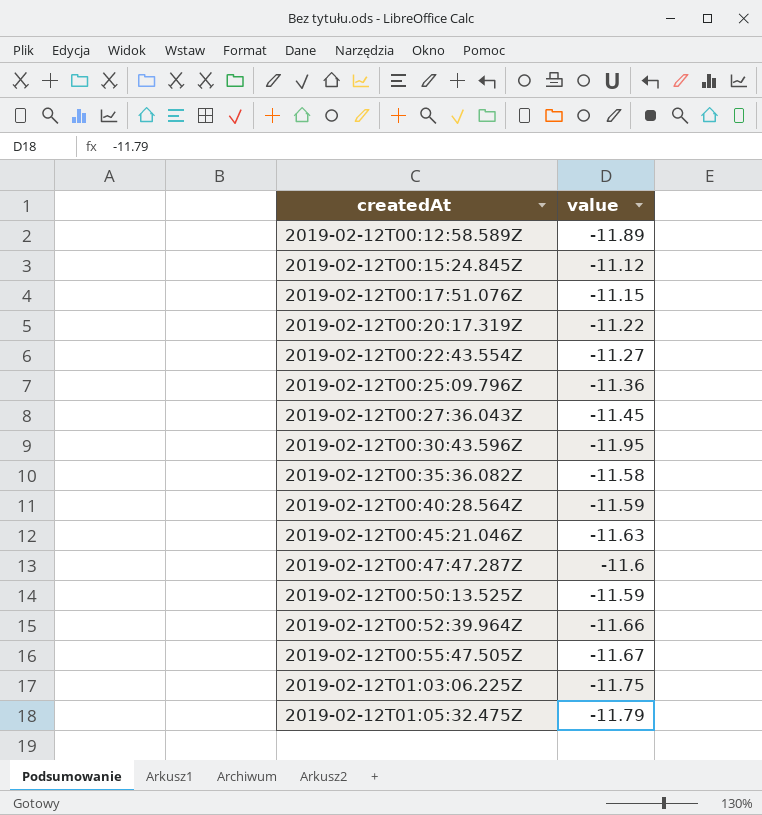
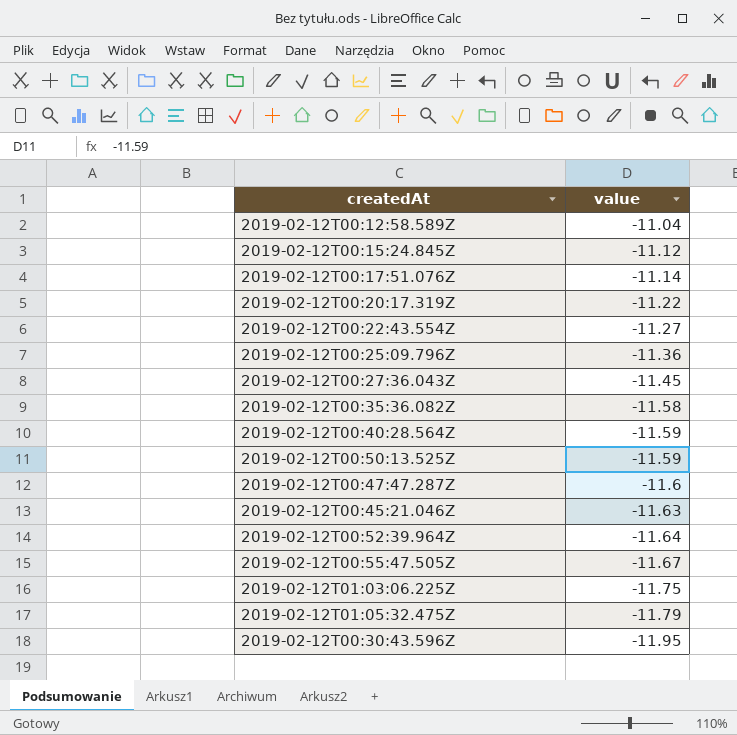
row order: createdAt ascending -> value descending
2019-02-12T00:12:58.589Z | value: -11.89 -> -11.04
2019-02-12T00:17:51.076Z | value: -11.15 -> -11.14
2019-02-12T00:52:39.964Z | value: -11.66 -> -11.64

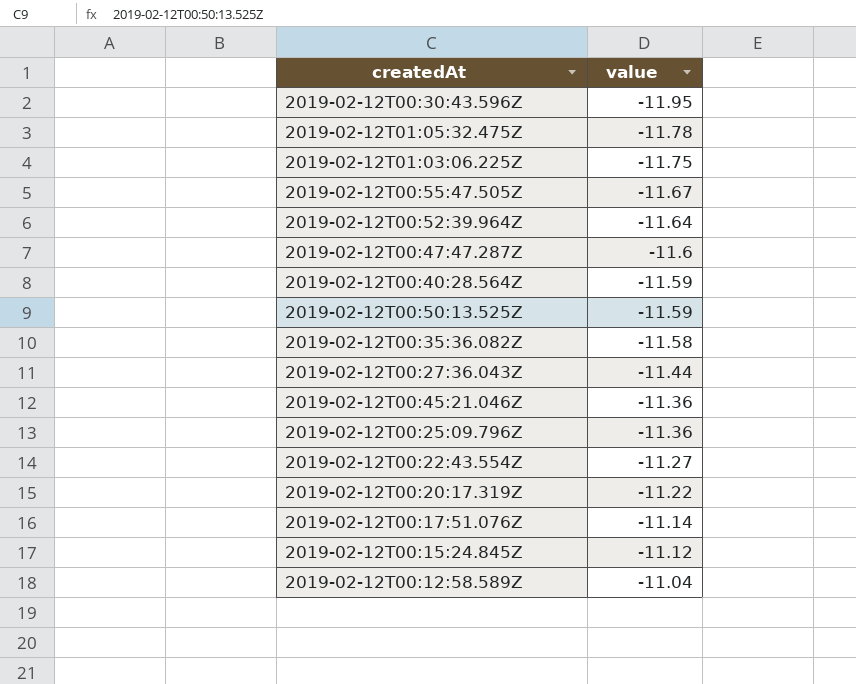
row order: value descending -> value ascending
2019-02-12T01:05:32.475Z | value: -11.79 -> -11.78
2019-02-12T00:27:36.043Z | value: -11.45 -> -11.44
2019-02-12T00:45:21.046Z | value: -11.63 -> -11.36

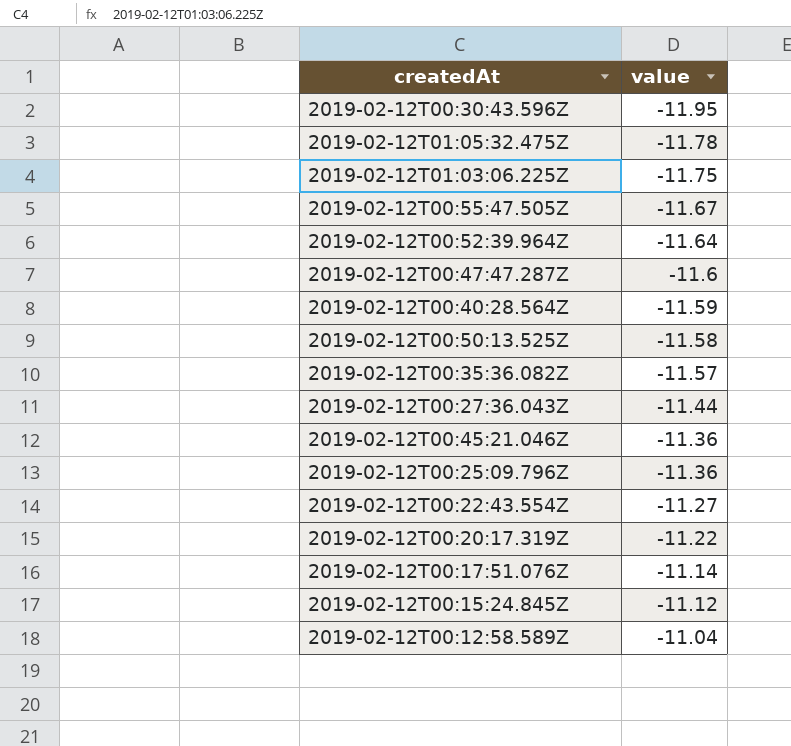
2019-02-12T00:50:13.525Z | value: -11.59 -> -11.58
2019-02-12T00:35:36.082Z | value: -11.58 -> -11.57

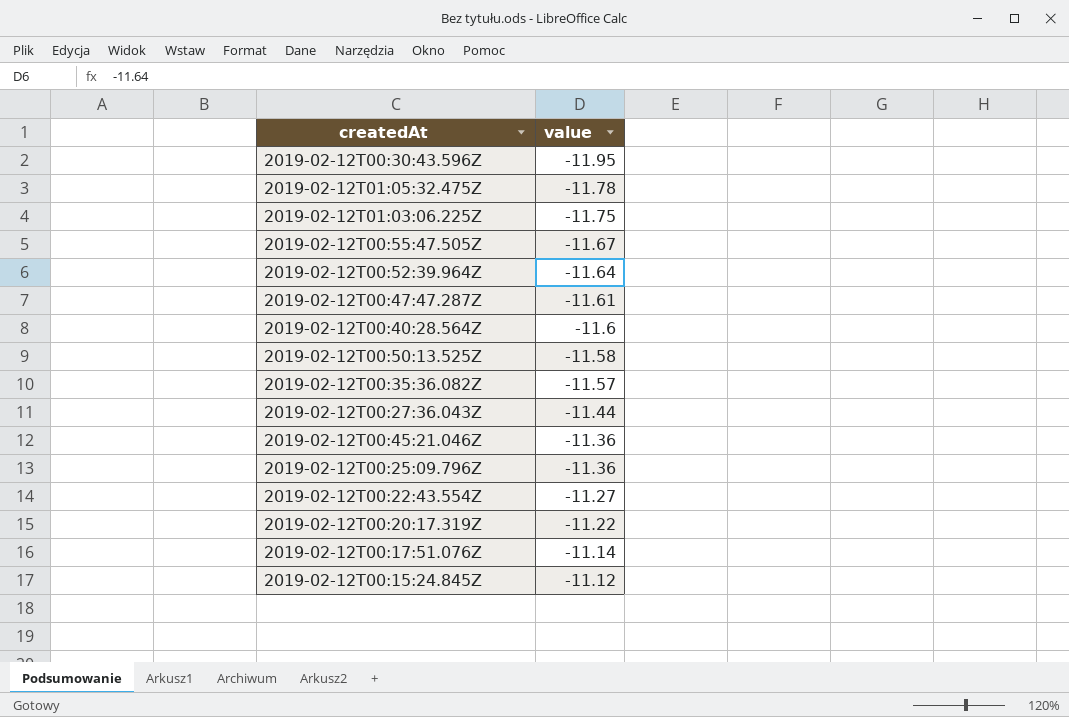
row 2019-02-12T00:12:58.589Z: -11.04 -> none
2019-02-12T00:47:47.287Z | value: -11.6 -> -11.61
2019-02-12T00:40:28.564Z | value: -11.59 -> -11.6

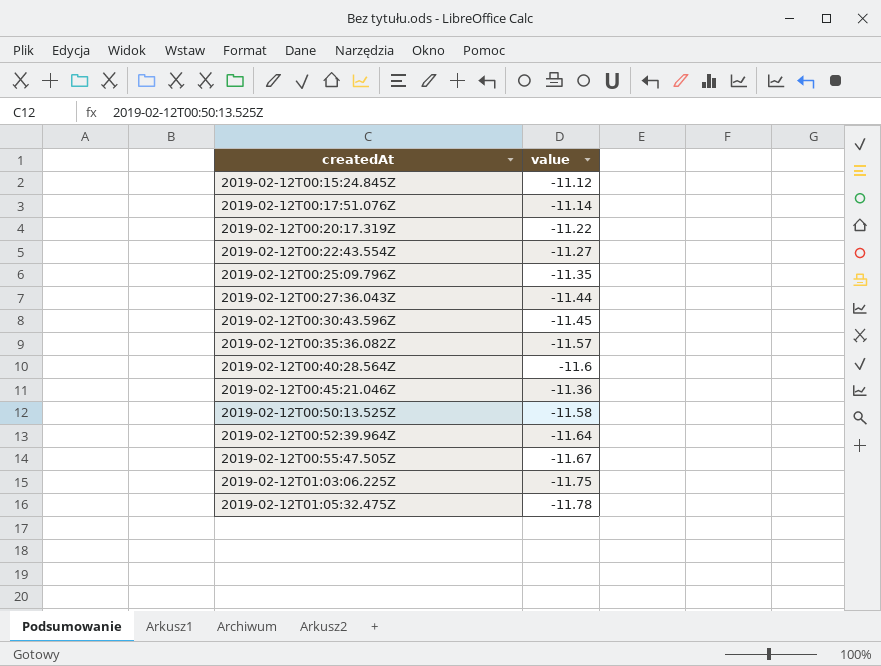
row order: value ascending -> createdAt ascending
row 2019-02-12T00:47:47.287Z: -11.61 -> none
2019-02-12T00:25:09.796Z | value: -11.36 -> -11.35
2019-02-12T00:30:43.596Z | value: -11.95 -> -11.45

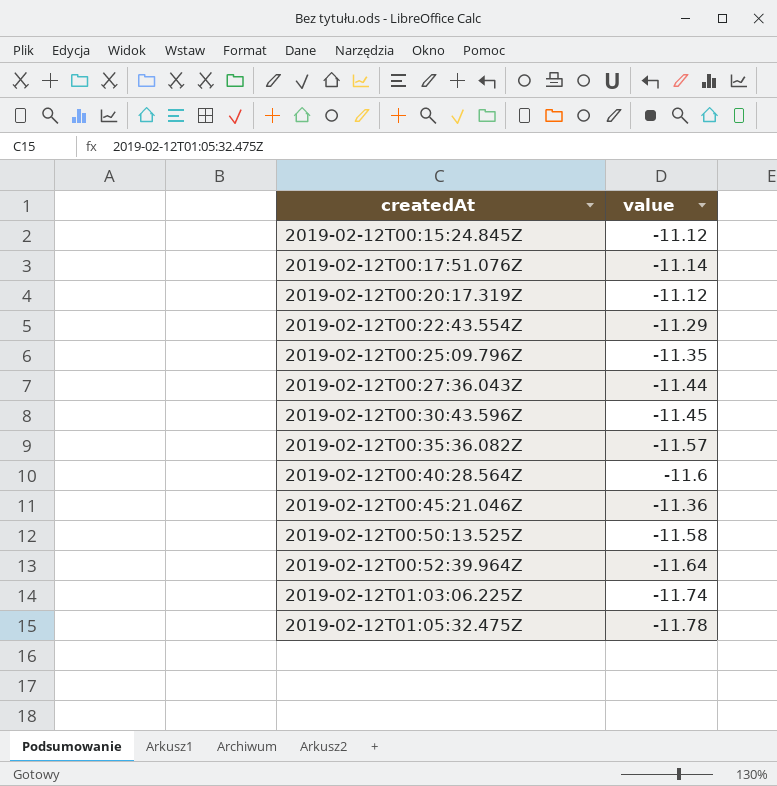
row 2019-02-12T00:55:47.505Z: -11.67 -> none
2019-02-12T00:20:17.319Z | value: -11.22 -> -11.12
2019-02-12T00:22:43.554Z | value: -11.27 -> -11.29
2019-02-12T01:03:06.225Z | value: -11.75 -> -11.74

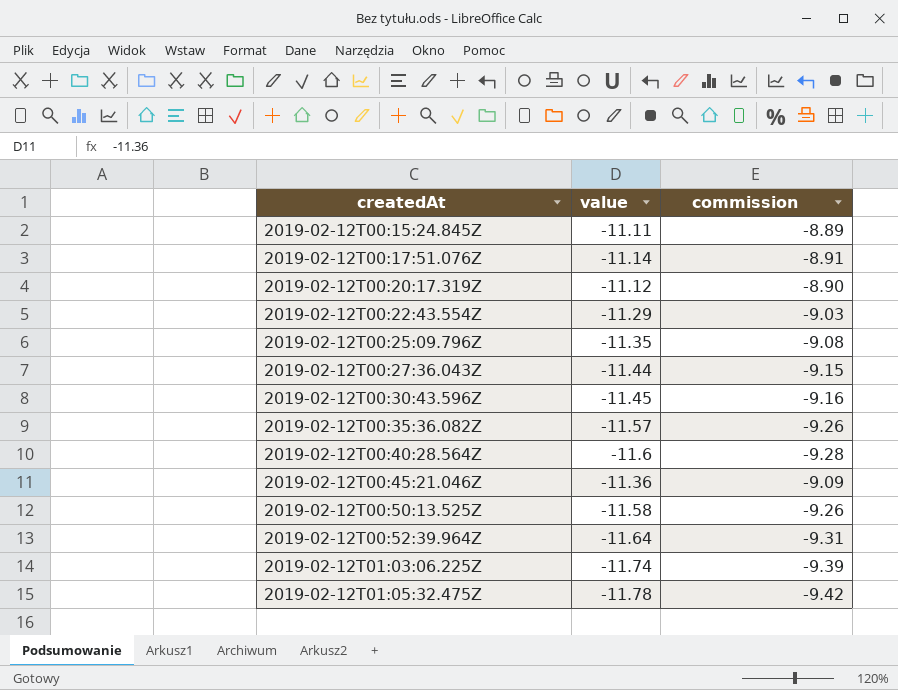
column commission | formula: none -> [value] * 0.8
2019-02-12T00:15:24.845Z | value: -11.12 -> -11.11

